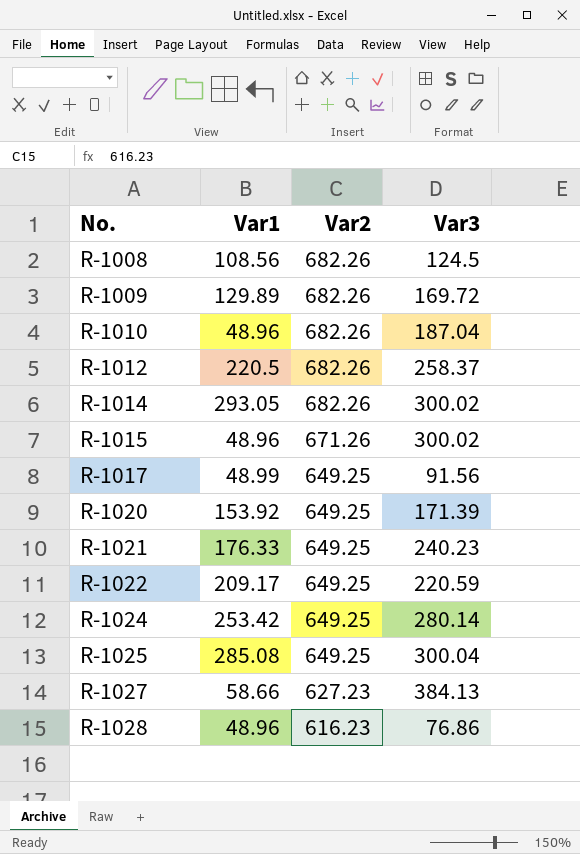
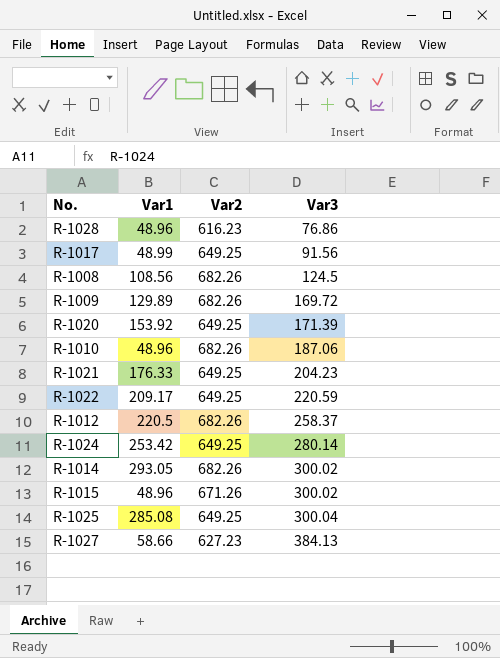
row order: No. ascending -> Var3 ascending
R-1010 | Var3: 187.04 -> 187.06
R-1021 | Var3: 240.23 -> 204.23

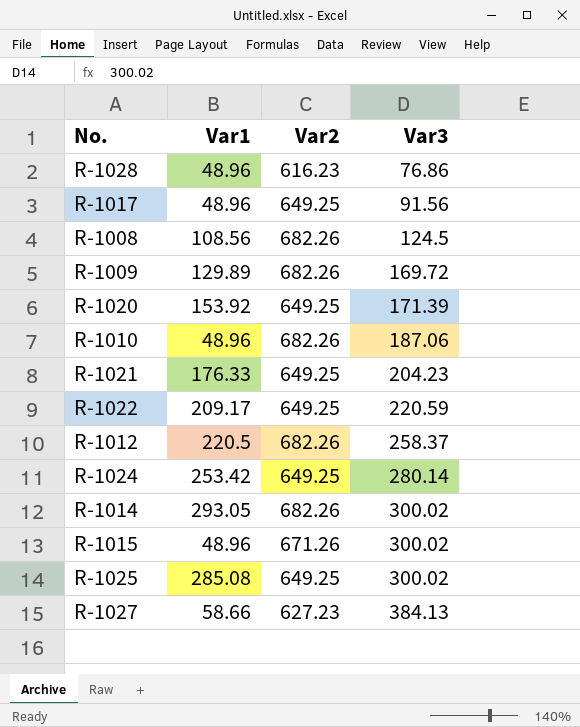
R-1017 | Var1: 48.99 -> 48.96
R-1025 | Var3: 300.04 -> 300.02

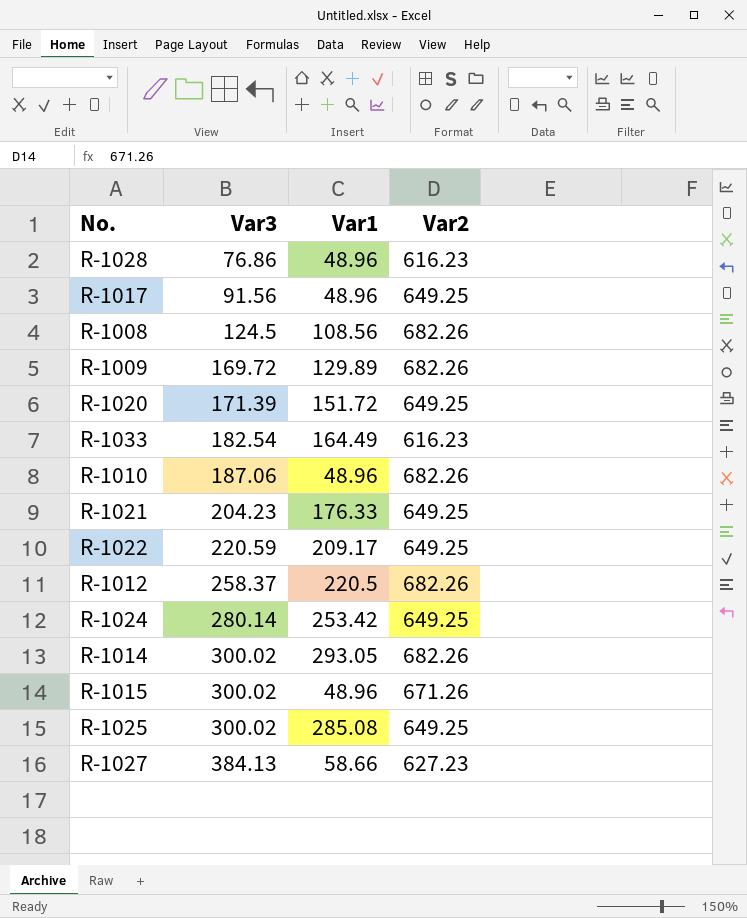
column Var3 | position: 4 -> 2
R-1020 | Var1: 153.92 -> 151.72
row R-1033: none -> 182.54 | 164.49 | 616.23

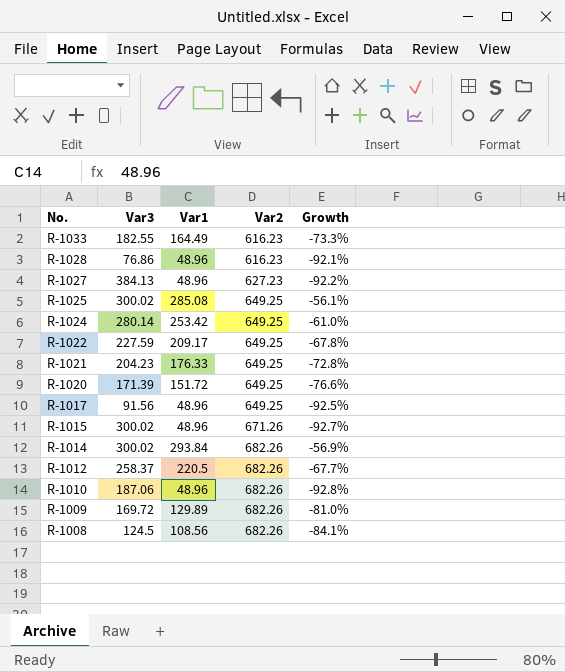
row order: Var3 ascending -> No. descending
column Growth | formula: none -> ([Var1] - [Var2]) / [Var2]
R-1033 | Var3: 182.54 -> 182.55
R-1027 | Var1: 58.66 -> 48.96
R-1022 | Var3: 220.59 -> 227.59
R-1014 | Var1: 293.05 -> 293.84

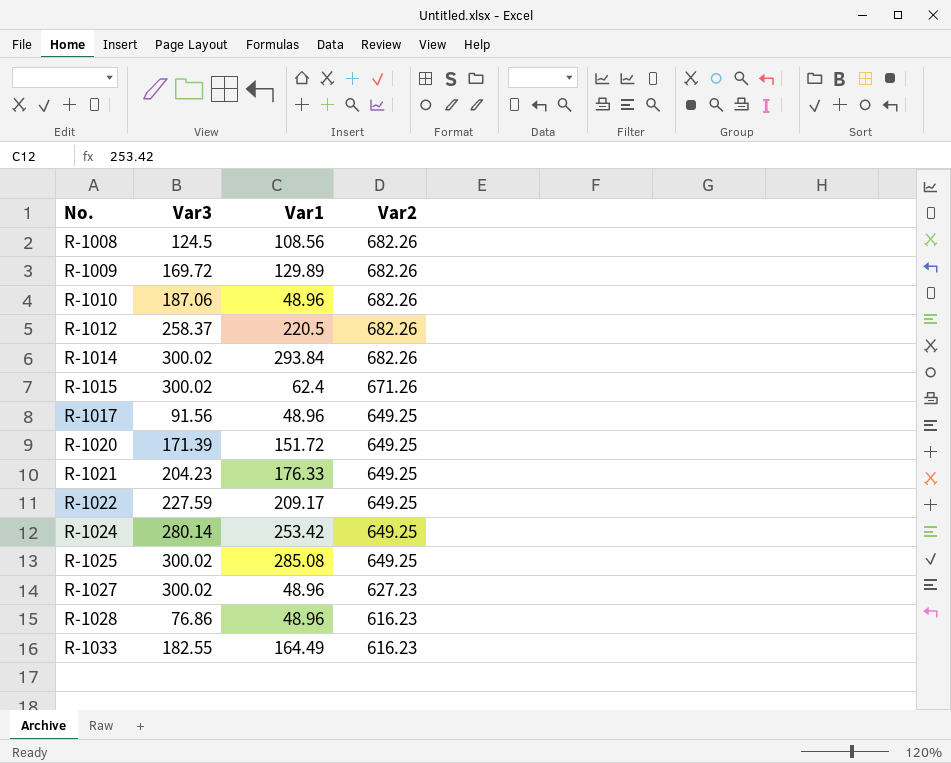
row order: No. descending -> No. ascending
column Growth | formula: ([Var1] - [Var2]) / [Var2] -> none
R-1015 | Var1: 48.96 -> 62.4
R-1027 | Var3: 384.13 -> 300.02

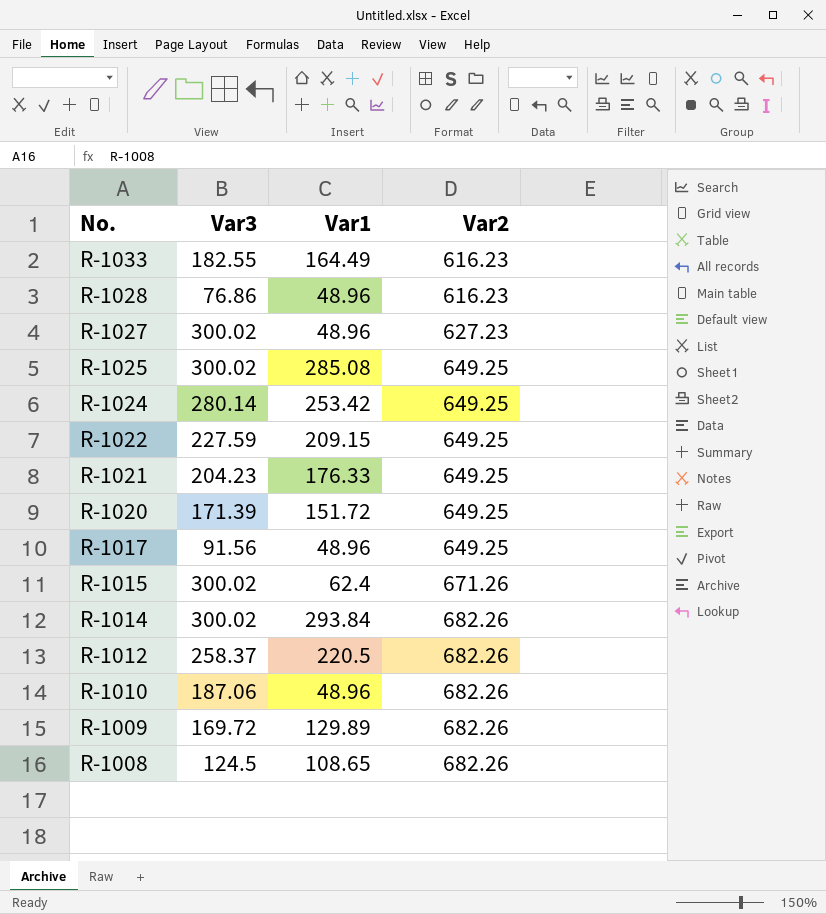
row order: No. ascending -> No. descending
R-1022 | Var1: 209.17 -> 209.15
R-1008 | Var1: 108.56 -> 108.65

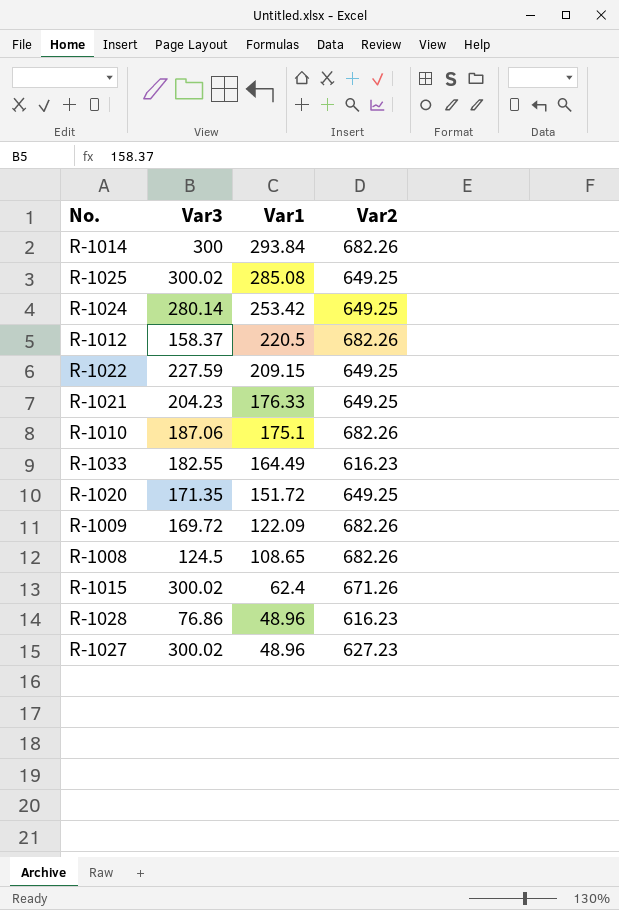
row order: No. descending -> Var1 descending
row R-1017: 91.56 | 48.96 | 649.25 -> none
R-1014 | Var3: 300.02 -> 300
R-1012 | Var3: 258.37 -> 158.37
R-1010 | Var1: 48.96 -> 175.1
R-1020 | Var3: 171.39 -> 171.35
R-1009 | Var1: 129.89 -> 122.09

